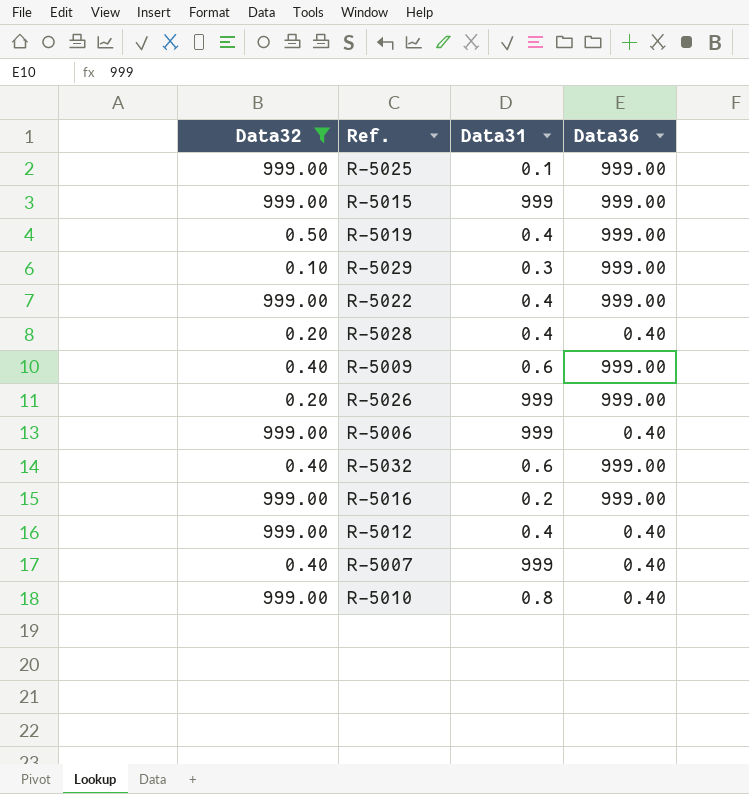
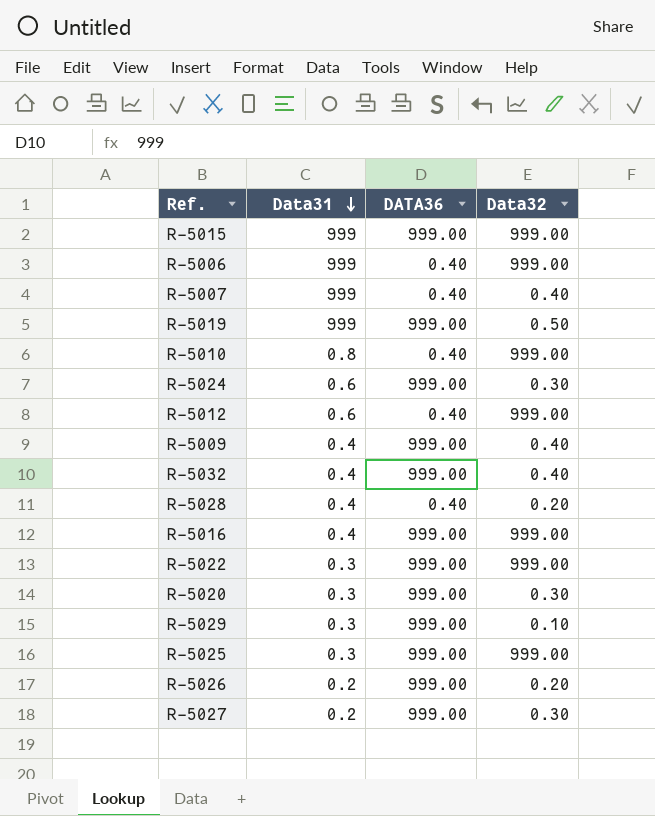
filter: Data32 != 0.30 -> none
row order: none -> Data31 descending
column name: Data36 -> DATA36
column Data32 | position: 1 -> 4
R-5019 | Data31: 0.4 -> 999
R-5012 | Data31: 0.4 -> 0.6
R-5009 | Data31: 0.6 -> 0.4
R-5032 | Data31: 0.6 -> 0.4
R-5016 | Data31: 0.2 -> 0.4
R-5022 | Data31: 0.4 -> 0.3
R-5025 | Data31: 0.1 -> 0.3
R-5026 | Data31: 999 -> 0.2

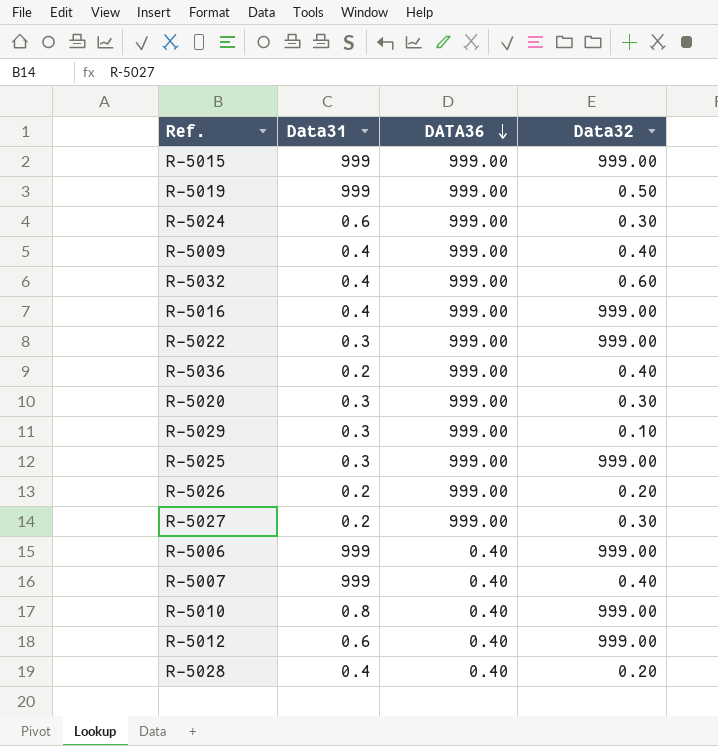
row order: Data31 descending -> DATA36 descending
R-5032 | Data32: 0.40 -> 0.60
row R-5036: none -> 0.2 | 999.00 | 0.40

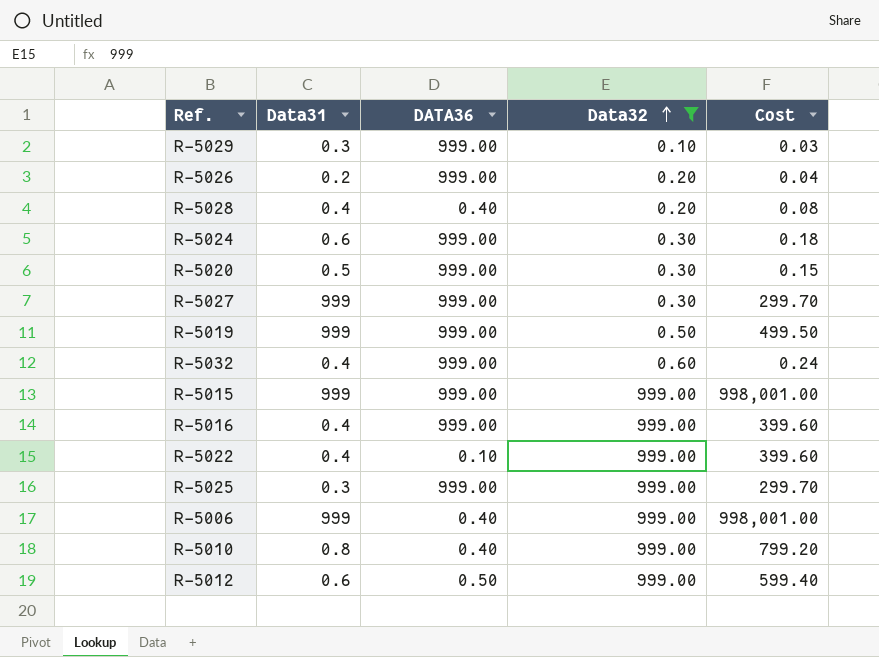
filter: none -> Data32 != 0.40
row order: DATA36 descending -> Data32 ascending
column Cost | formula: none -> [Data31] * [Data32]
R-5020 | Data31: 0.3 -> 0.5
R-5027 | Data31: 0.2 -> 999
R-5022 | Data31: 0.3 -> 0.4
R-5022 | DATA36: 999.00 -> 0.10
R-5012 | DATA36: 0.40 -> 0.50

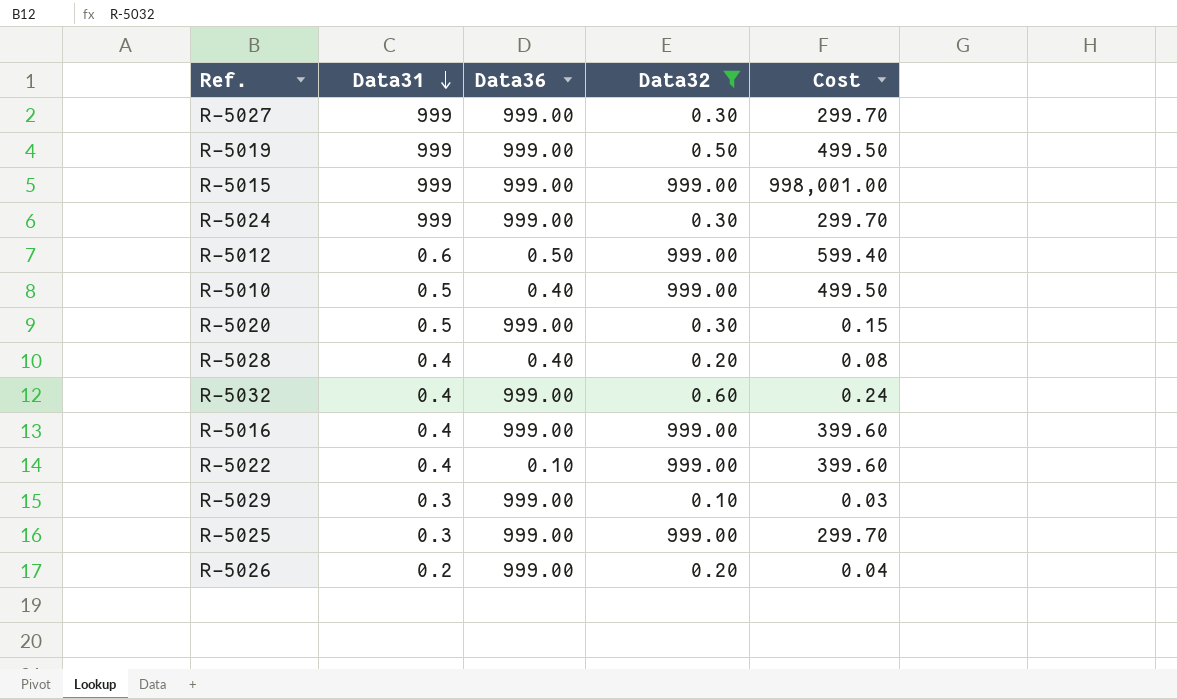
row order: Data32 ascending -> Data31 descending
column name: DATA36 -> Data36
row R-5006: 999 | 0.40 | 999.00 | 998,001.00 -> none
R-5024 | Data31: 0.6 -> 999
R-5024 | Cost: 0.18 -> 299.70
R-5010 | Data31: 0.8 -> 0.5
R-5010 | Cost: 799.20 -> 499.50

